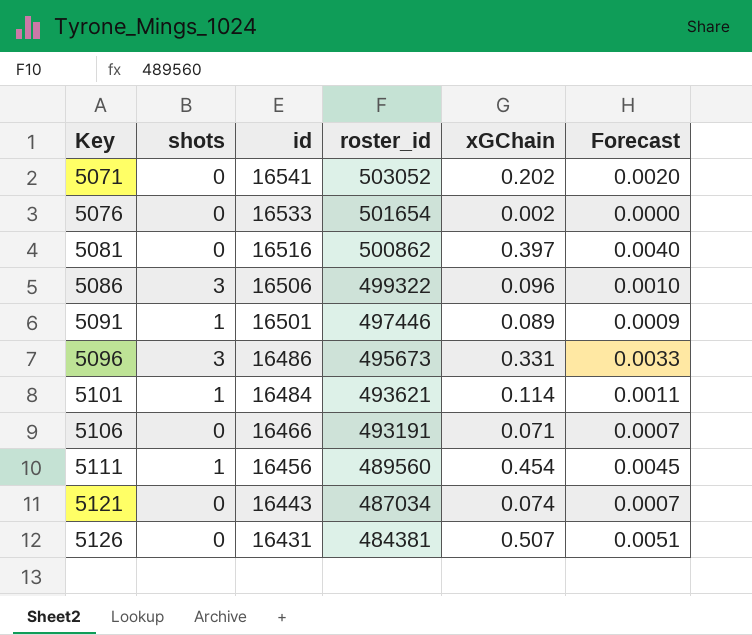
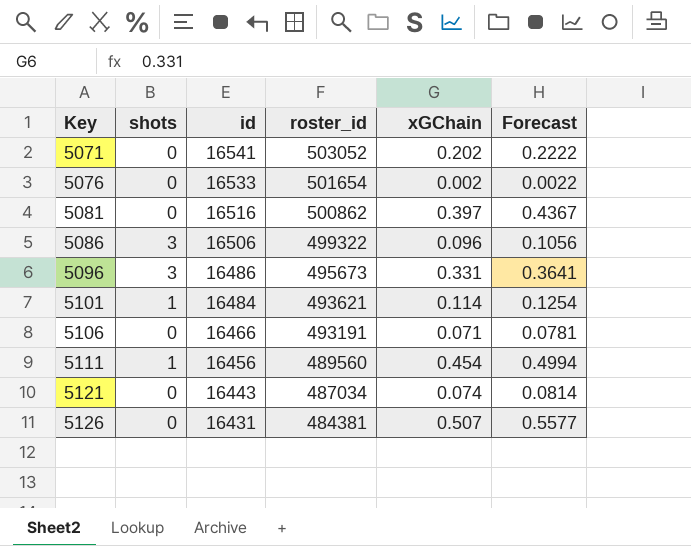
column Forecast | formula: [xGChain] * 0.01 -> [xGChain] * 1.1
row 5091: 1 | 16501 | 497446 | 0.089 | 0.0009 -> none

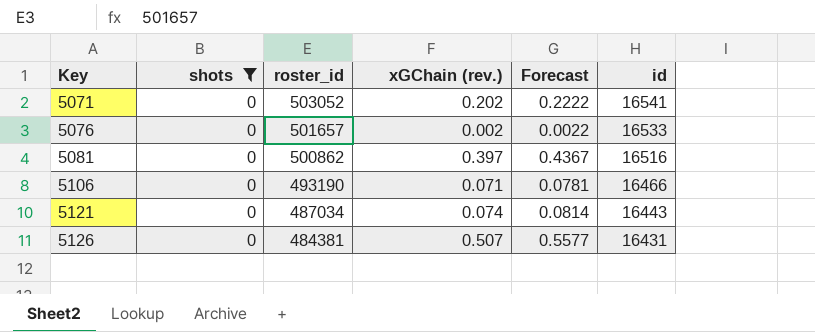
filter: none -> shots = 0
column name: xGChain -> xGChain (rev.)
column id | position: 3 -> 6
5076 | roster_id: 501654 -> 501657
5106 | roster_id: 493191 -> 493190

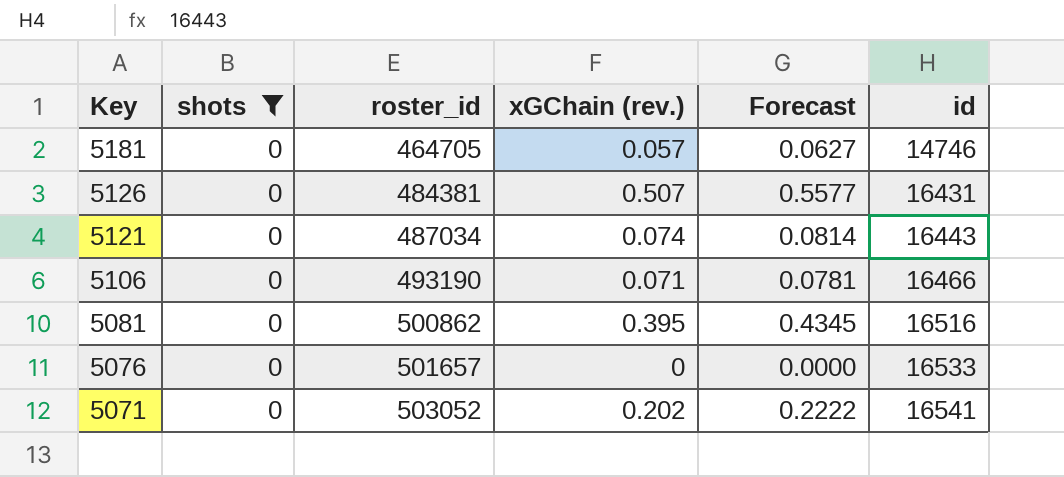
row order: Key ascending -> Key descending
row 5181: none -> 0 | 464705 | 0.057 | 0.0627 | 14746
5081 | xGChain (rev.): 0.397 -> 0.395
5081 | Forecast: 0.4367 -> 0.4345
5076 | xGChain (rev.): 0.002 -> 0
5076 | Forecast: 0.0022 -> 0.0000

